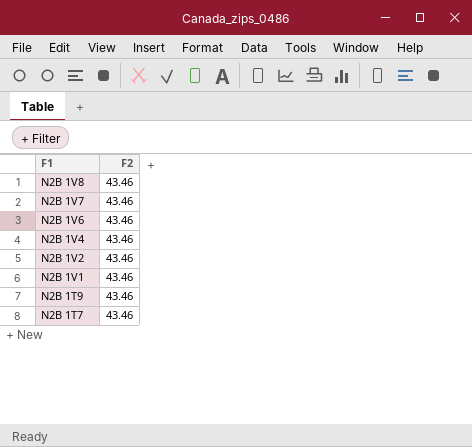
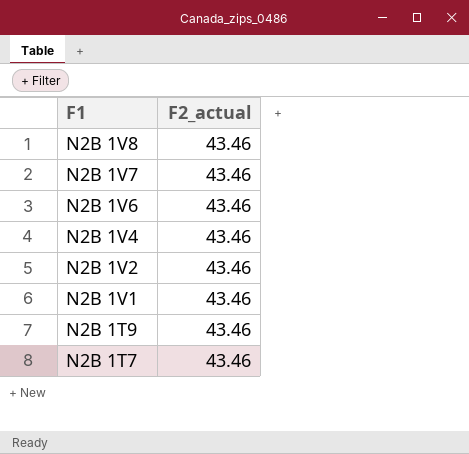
column name: F2 -> F2_actual

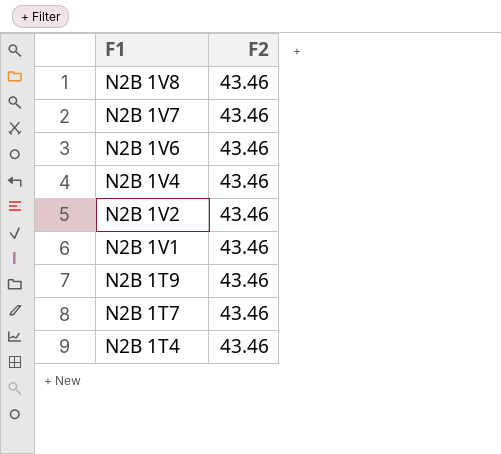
column name: F2_actual -> F2
row N2B 1T4: none -> 43.46

